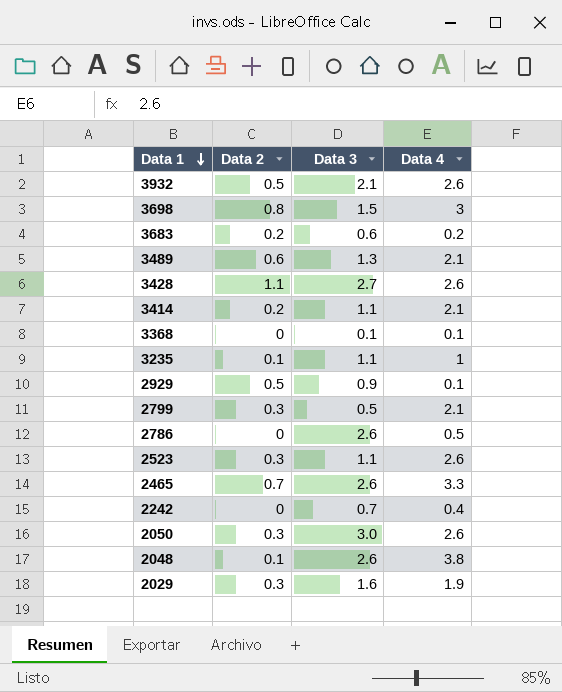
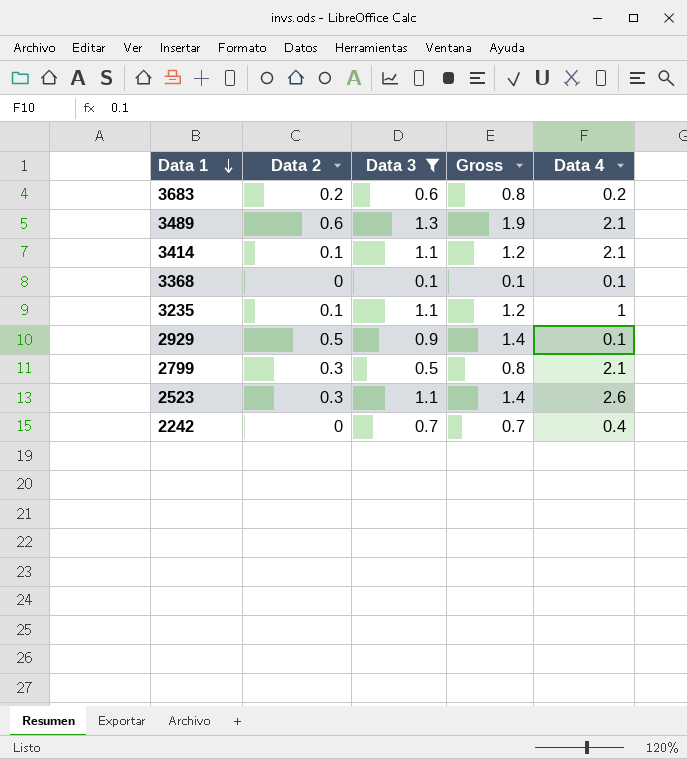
filter: none -> Data 3 <= 1.3
column Gross | formula: none -> [Data 2] + [Data 3]
3414 | Data 2: 0.2 -> 0.1

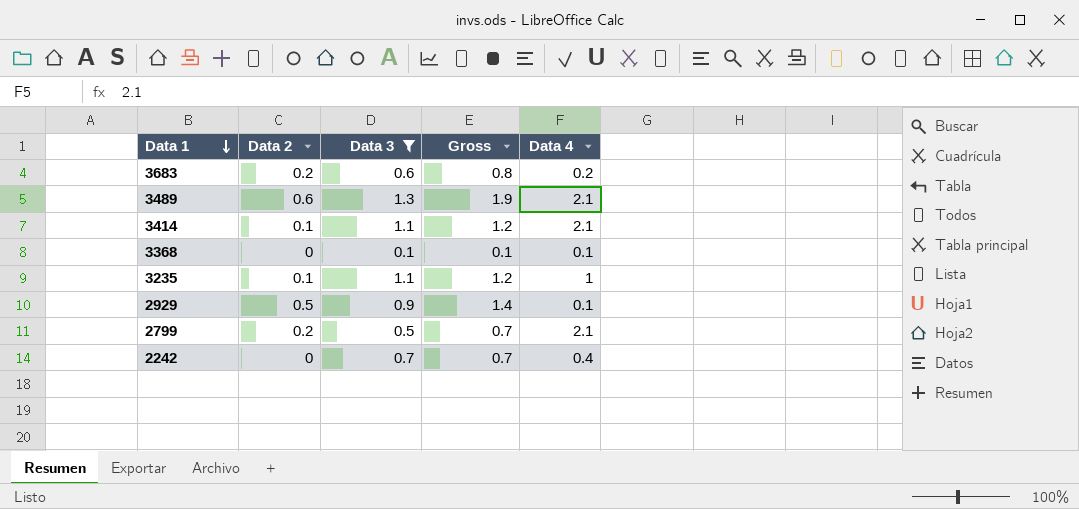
row 2523: 0.3 | 1.1 | 1.4 | 2.6 -> none
2799 | Data 2: 0.3 -> 0.2
2799 | Gross: 0.8 -> 0.7

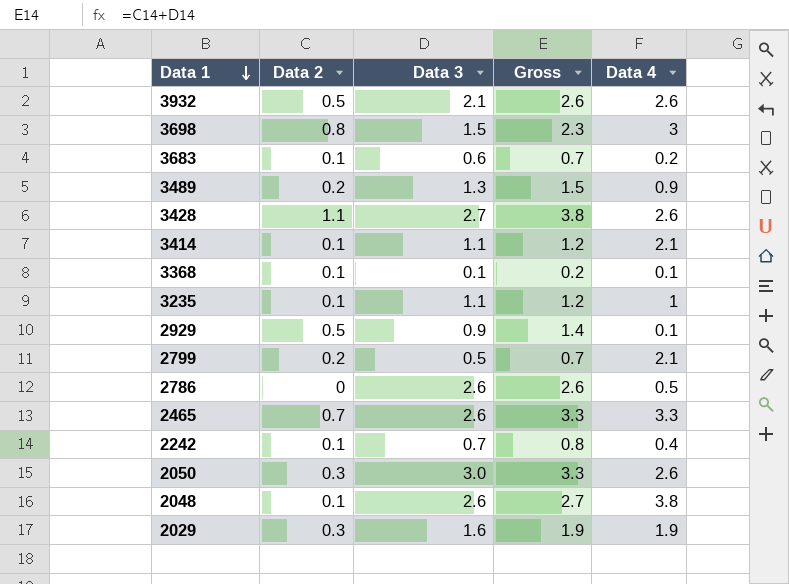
filter: Data 3 <= 1.3 -> none
3683 | Data 2: 0.2 -> 0.1
3683 | Gross: 0.8 -> 0.7
3489 | Data 2: 0.6 -> 0.2
3489 | Gross: 1.9 -> 1.5
3489 | Data 4: 2.1 -> 0.9
3368 | Data 2: 0 -> 0.1
3368 | Gross: 0.1 -> 0.2
2242 | Data 2: 0 -> 0.1
2242 | Gross: 0.7 -> 0.8

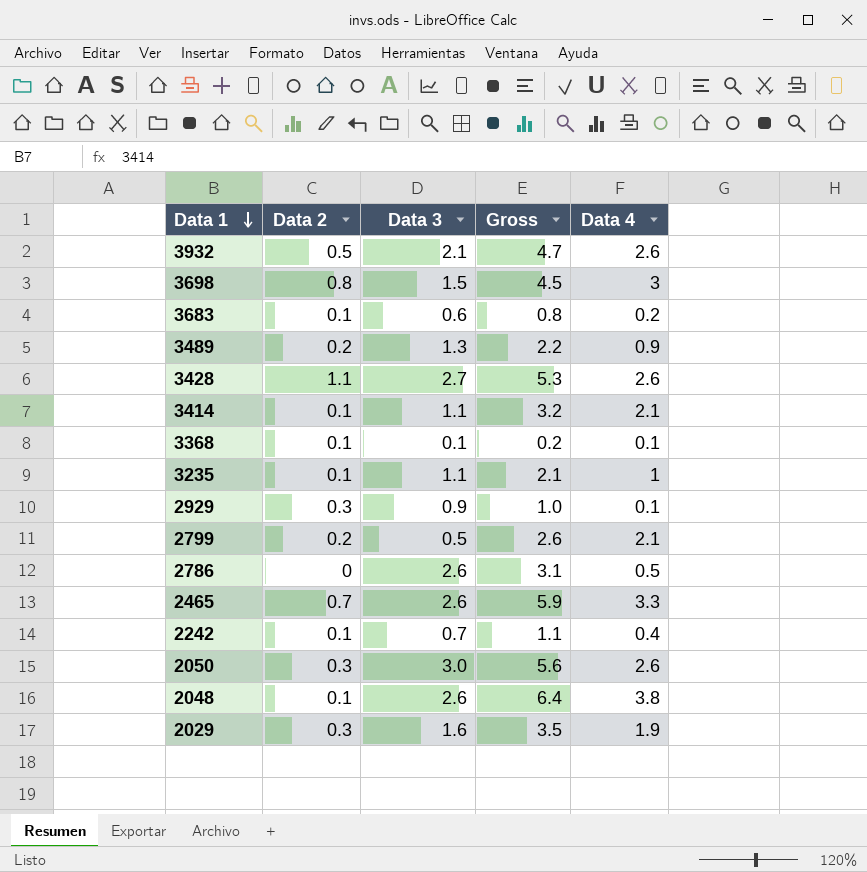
column Gross | formula: [Data 2] + [Data 3] -> [Data 3] + [Data 4]
2929 | Data 2: 0.5 -> 0.3

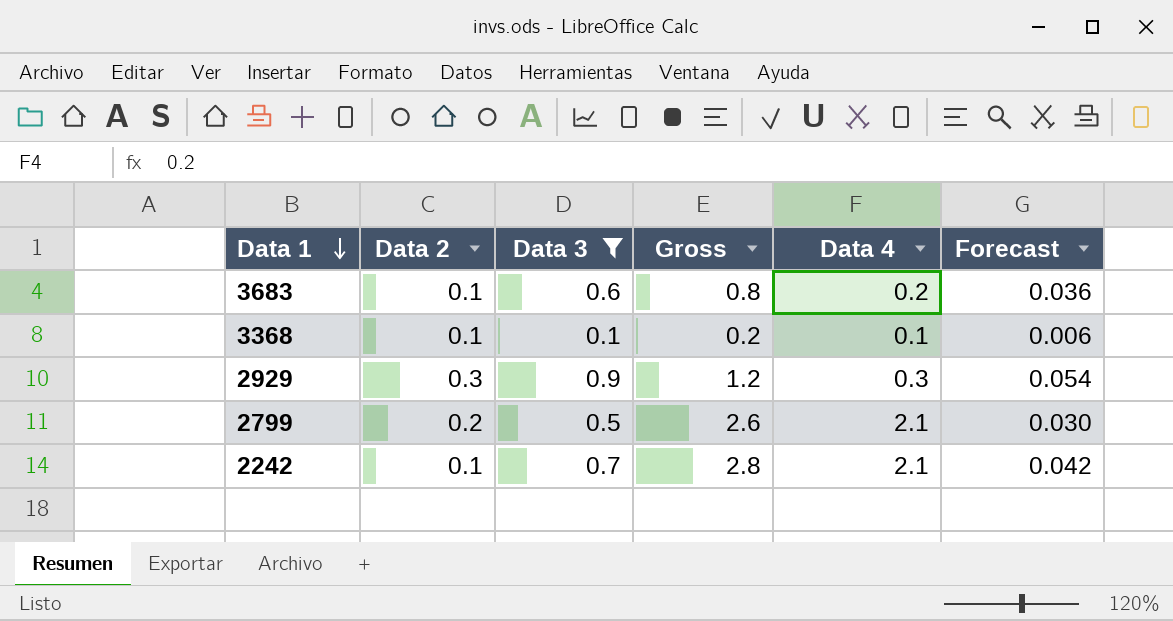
filter: none -> Data 3 <= 0.9
column Forecast | formula: none -> [Data 3] * 0.06
2929 | Gross: 1.0 -> 1.2
2929 | Data 4: 0.1 -> 0.3
2242 | Gross: 1.1 -> 2.8
2242 | Data 4: 0.4 -> 2.1

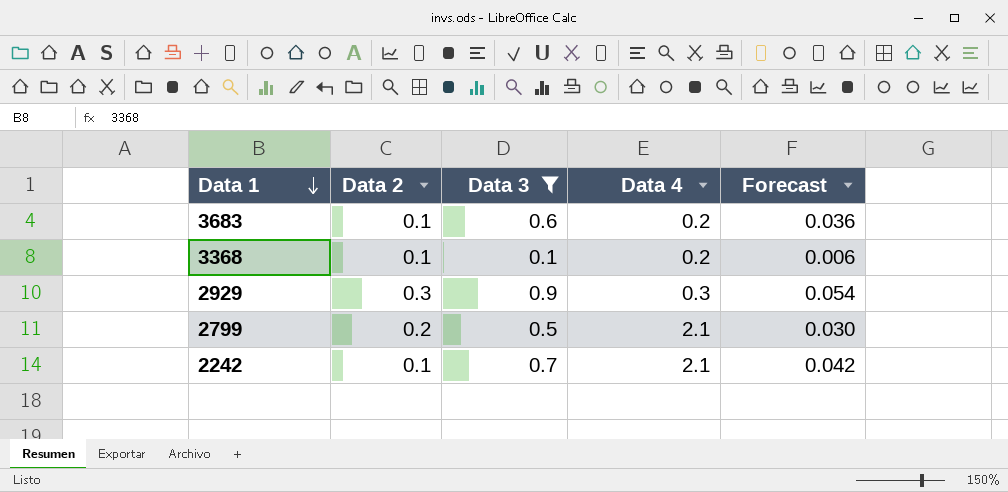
column Gross | formula: [Data 3] + [Data 4] -> none
3368 | Data 4: 0.1 -> 0.2

